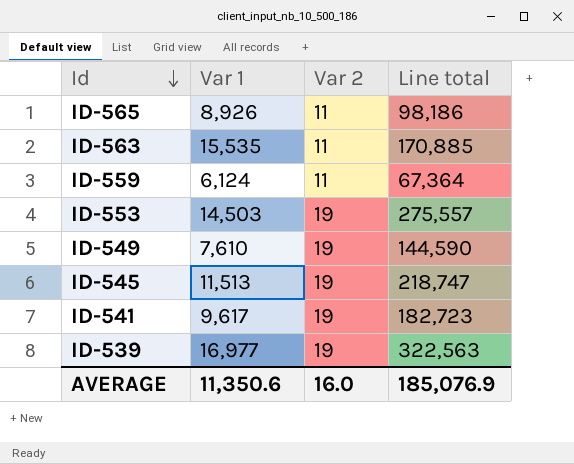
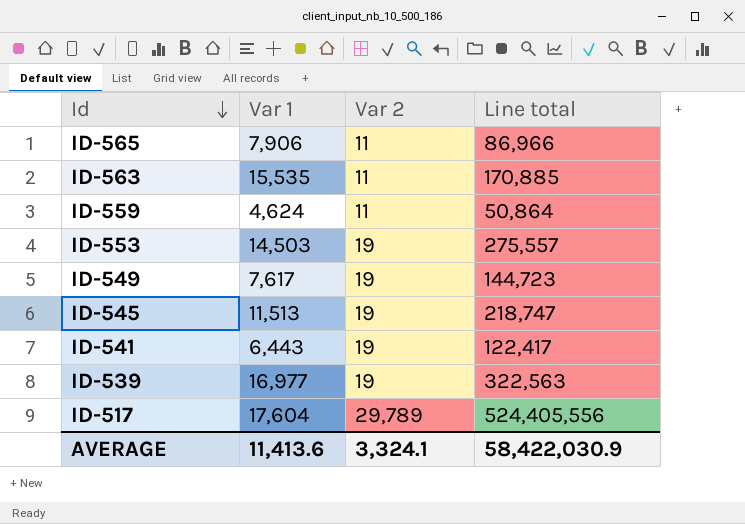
ID-565 | Var 1: 8,926 -> 7,906
ID-565 | Line total: 98,186 -> 86,966
ID-559 | Var 1: 6,124 -> 4,624
ID-559 | Line total: 67,364 -> 50,864
ID-549 | Var 1: 7,610 -> 7,617
ID-549 | Line total: 144,590 -> 144,723
ID-541 | Var 1: 9,617 -> 6,443
ID-541 | Line total: 182,723 -> 122,417
row ID-517: none -> 17,604 | 29,789 | 524,405,556
AVERAGE | Var 1: 11,350.6 -> 11,413.6
AVERAGE | Var 2: 16.0 -> 3,324.1
AVERAGE | Line total: 185,076.9 -> 58,422,030.9

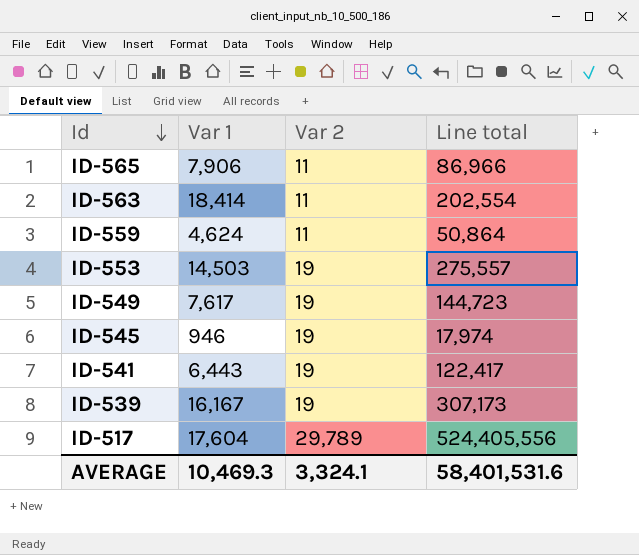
ID-563 | Var 1: 15,535 -> 18,414
ID-563 | Line total: 170,885 -> 202,554
ID-545 | Var 1: 11,513 -> 946
ID-545 | Line total: 218,747 -> 17,974
ID-539 | Var 1: 16,977 -> 16,167
ID-539 | Line total: 322,563 -> 307,173
AVERAGE | Var 1: 11,413.6 -> 10,469.3
AVERAGE | Line total: 58,422,030.9 -> 58,401,531.6

